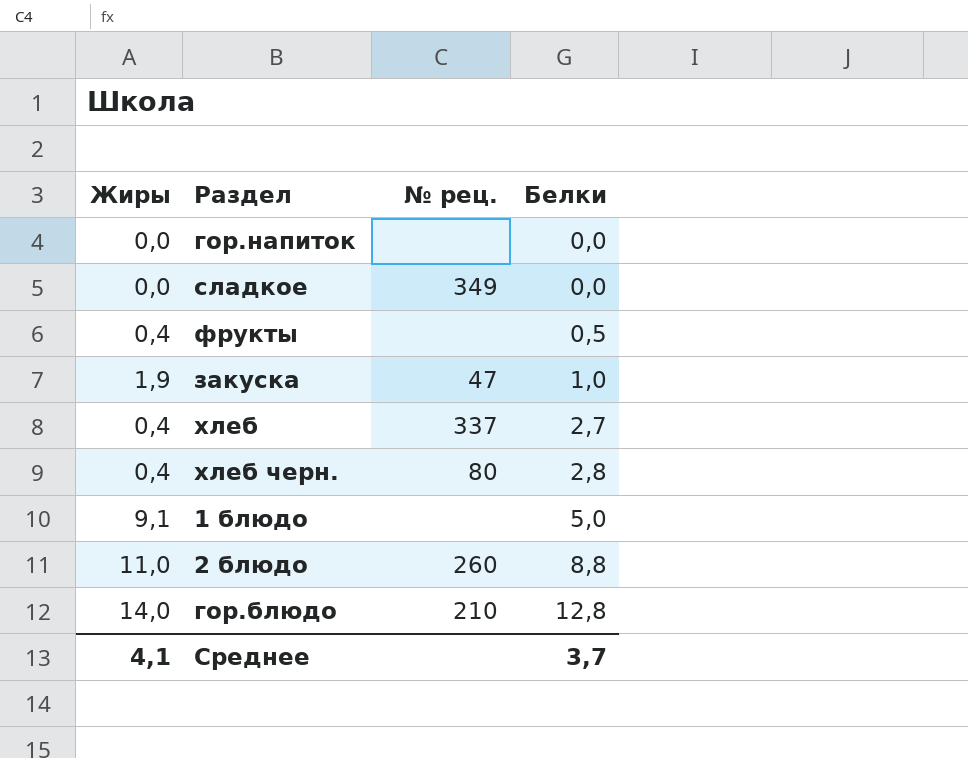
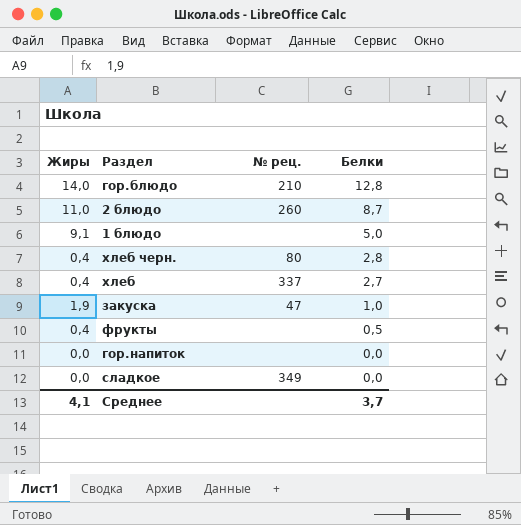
row order: Белки ascending -> Белки descending
2 блюдо | Белки: 8,8 -> 8,7

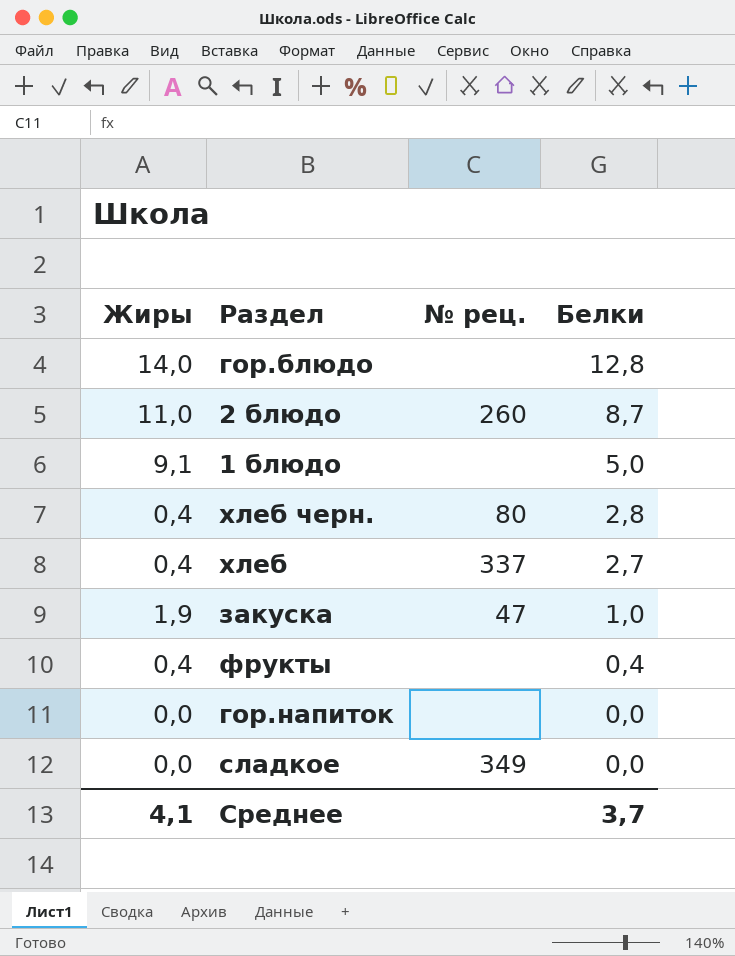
гор.блюдо | № рец.: 210 -> none
фрукты | Белки: 0,5 -> 0,4

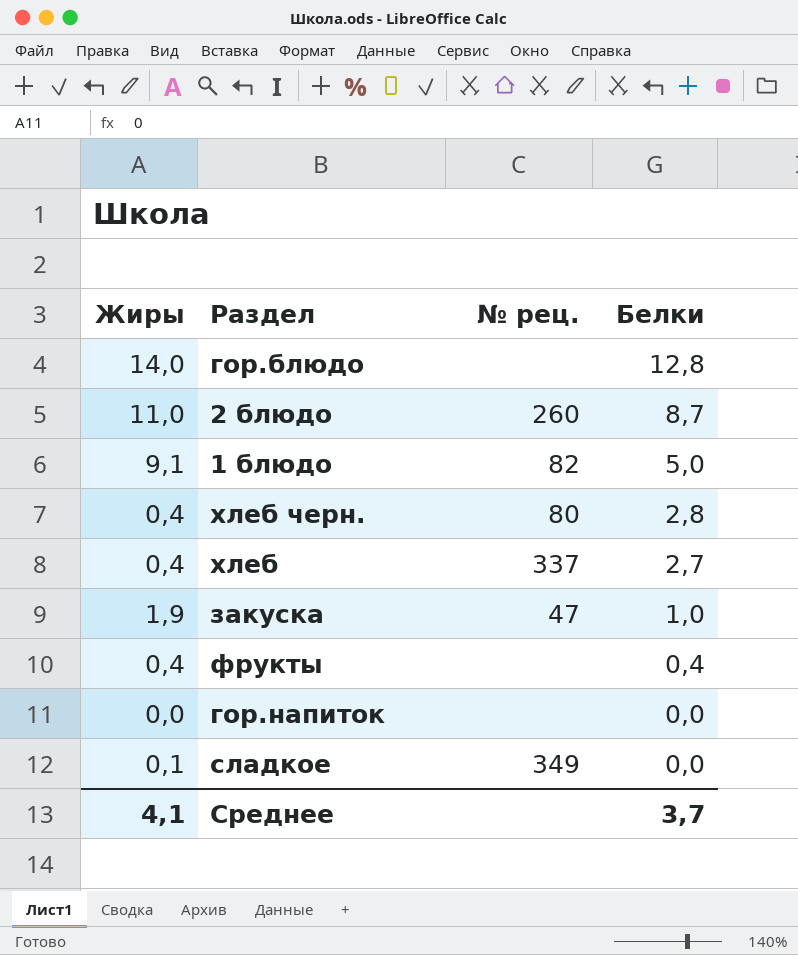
1 блюдо | № рец.: none -> 82
сладкое | Жиры: 0,0 -> 0,1

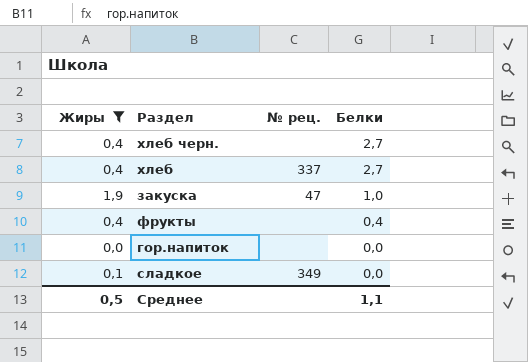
filter: none -> Жиры <= 1,9
хлеб черн. | № рец.: 80 -> none
хлеб черн. | Белки: 2,8 -> 2,7
Среднее | Жиры: 4,1 -> 0,5
Среднее | Белки: 3,7 -> 1,1

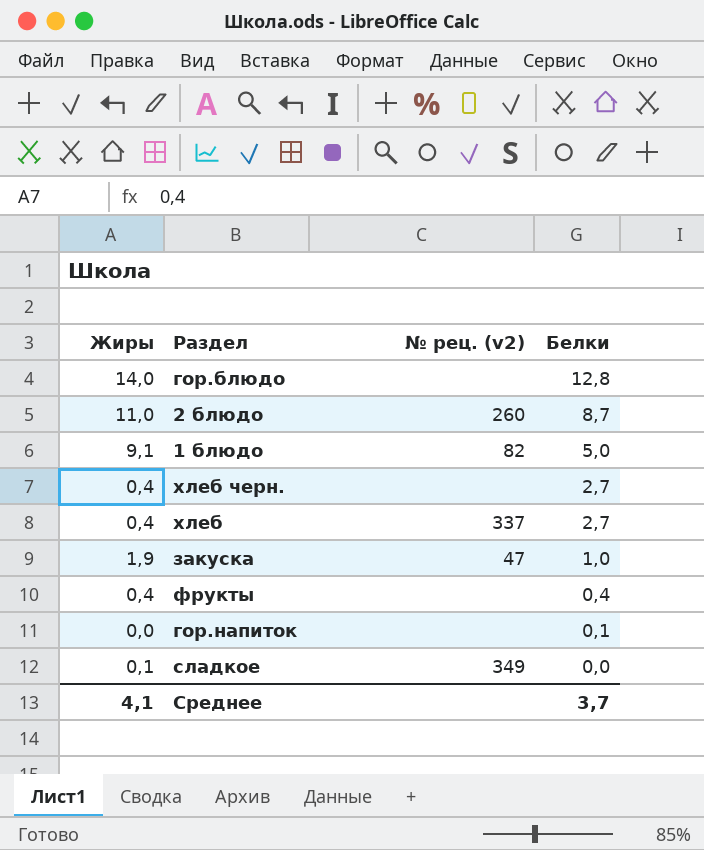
filter: Жиры <= 1,9 -> none
column name: № рец. -> № рец. (v2)
гор.напиток | Белки: 0,0 -> 0,1
Среднее | Жиры: 0,5 -> 4,1
Среднее | Белки: 1,1 -> 3,7

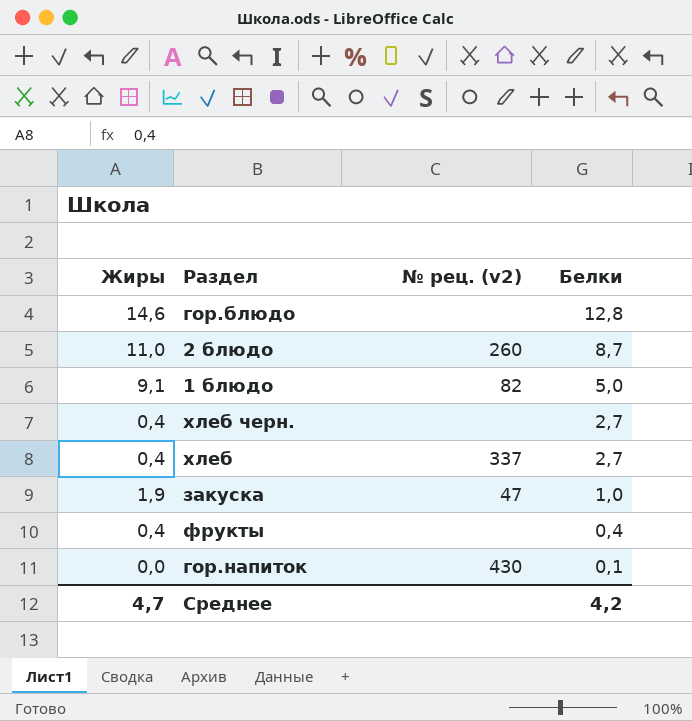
row сладкое: 0,1 | 349 | 0,0 -> none
гор.блюдо | Жиры: 14,0 -> 14,6
гор.напиток | № рец. (v2): none -> 430
Среднее | Жиры: 4,1 -> 4,7
Среднее | Белки: 3,7 -> 4,2

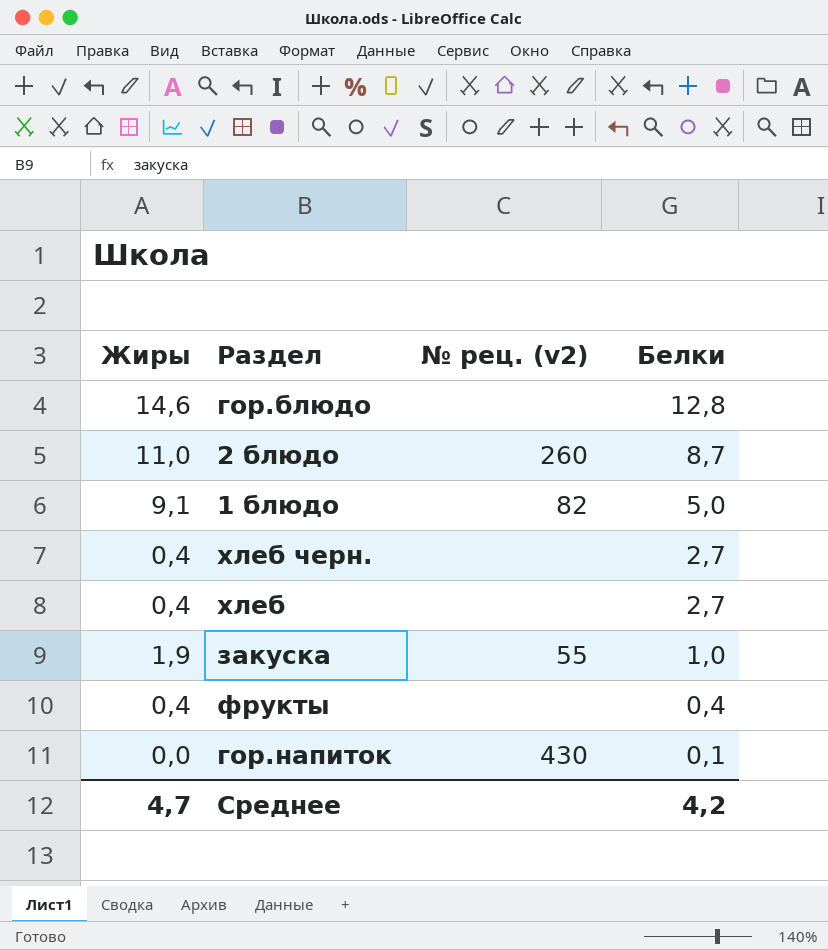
хлеб | № рец. (v2): 337 -> none
закуска | № рец. (v2): 47 -> 55

